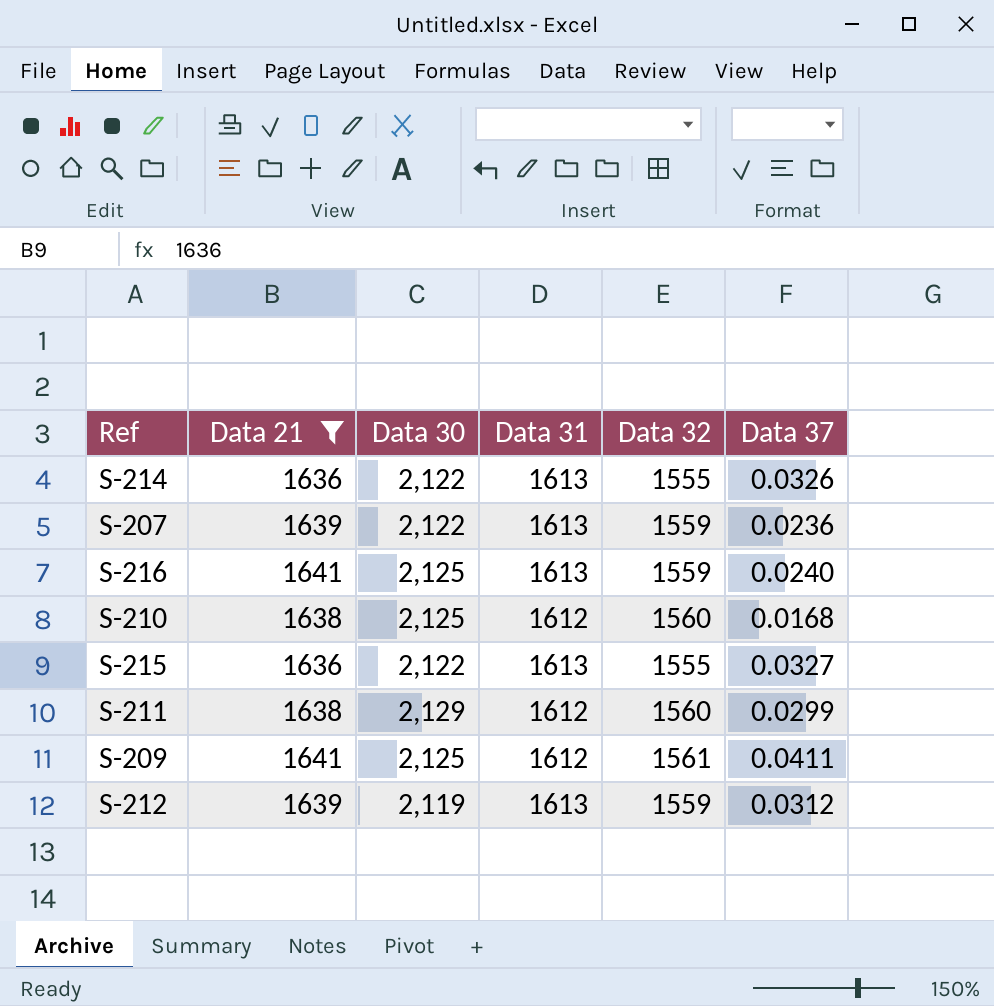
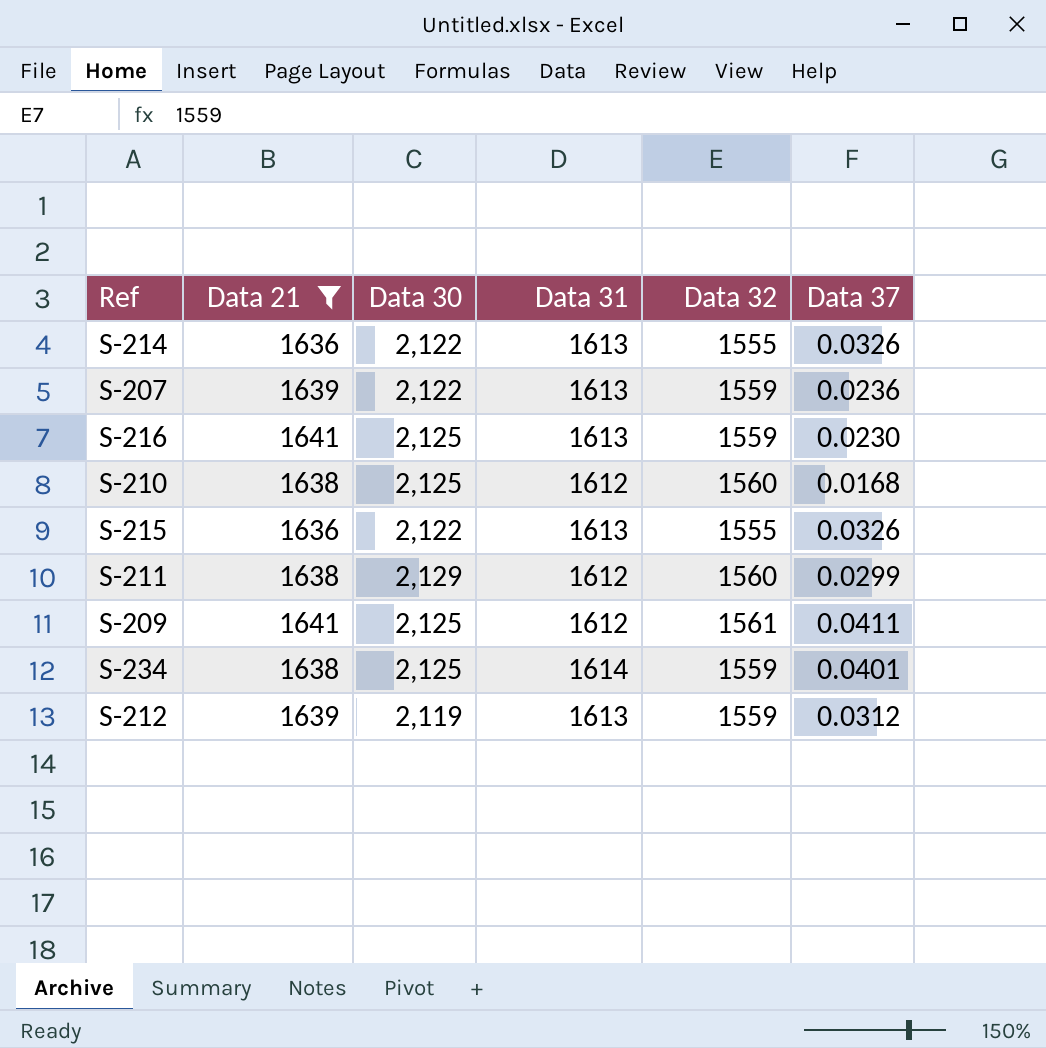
S-216 | Data 37: 0.0240 -> 0.0230
S-215 | Data 37: 0.0327 -> 0.0326
row S-234: none -> 1638 | 2,125 | 1614 | 1559 | 0.0401

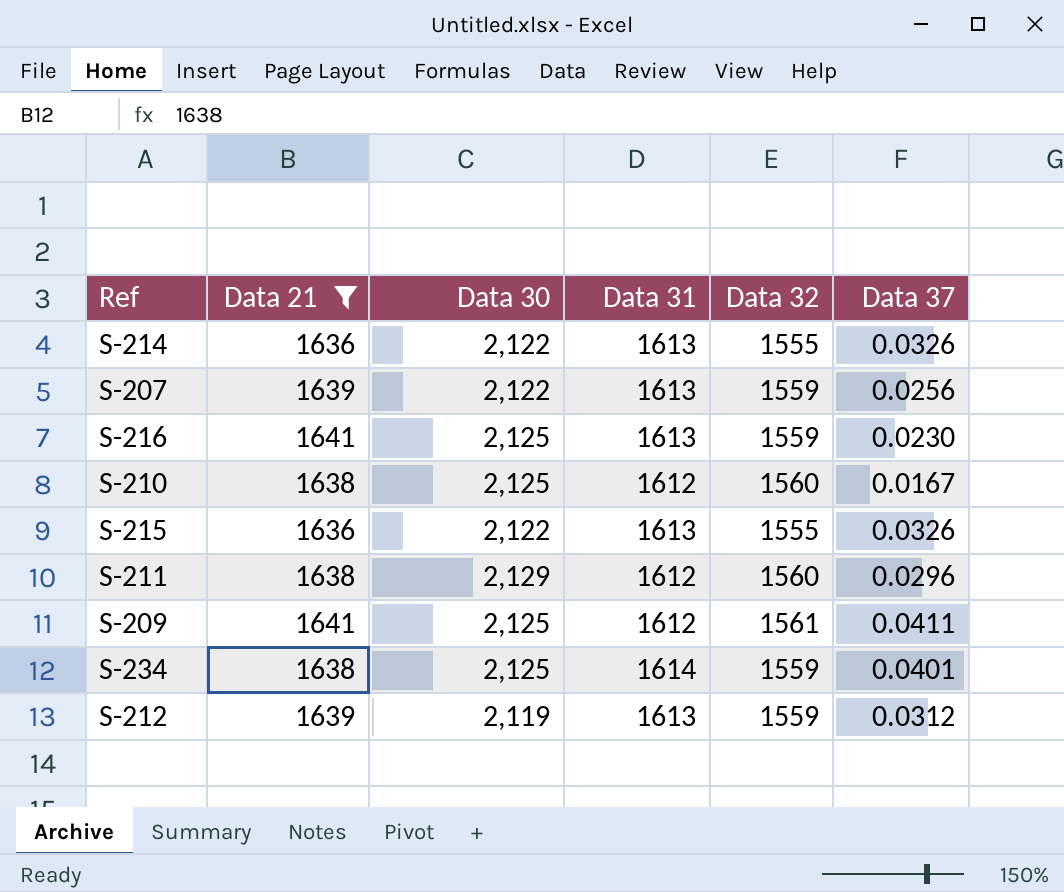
S-207 | Data 37: 0.0236 -> 0.0256
S-210 | Data 37: 0.0168 -> 0.0167
S-211 | Data 37: 0.0299 -> 0.0296

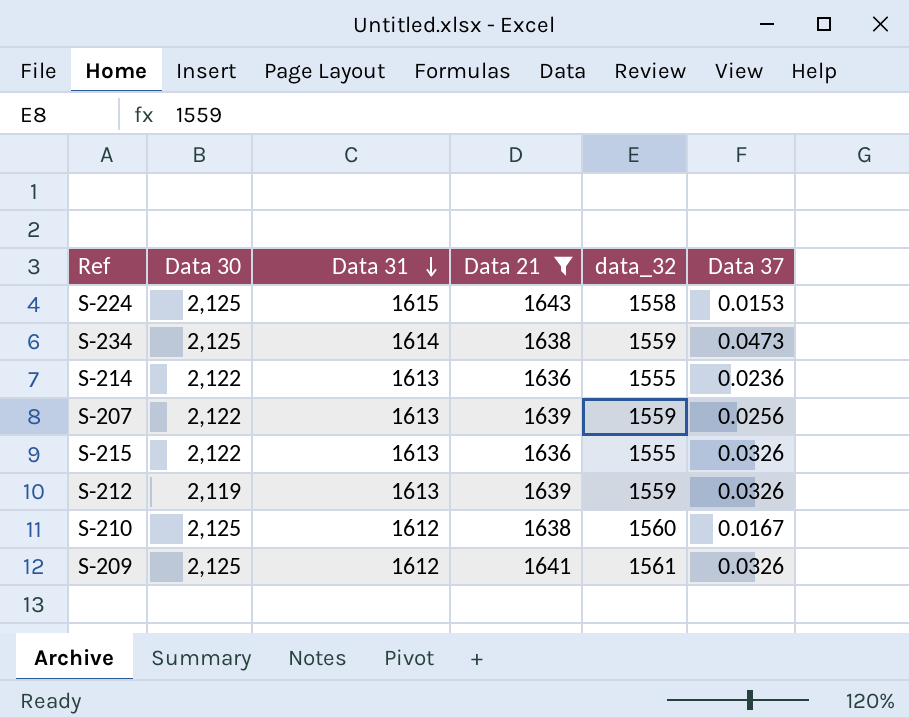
row order: none -> Data 31 descending
column Data 21 | position: 2 -> 4
column name: Data 32 -> data_32
row S-216: 1641 | 2,125 | 1613 | 1559 | 0.0230 -> none
row S-211: 1638 | 2,129 | 1612 | 1560 | 0.0296 -> none
row S-224: none -> 2,125 | 1615 | 1643 | 1558 | 0.0153
S-234 | Data 37: 0.0401 -> 0.0473
S-214 | Data 37: 0.0326 -> 0.0236
S-212 | Data 37: 0.0312 -> 0.0326
S-209 | Data 37: 0.0411 -> 0.0326

